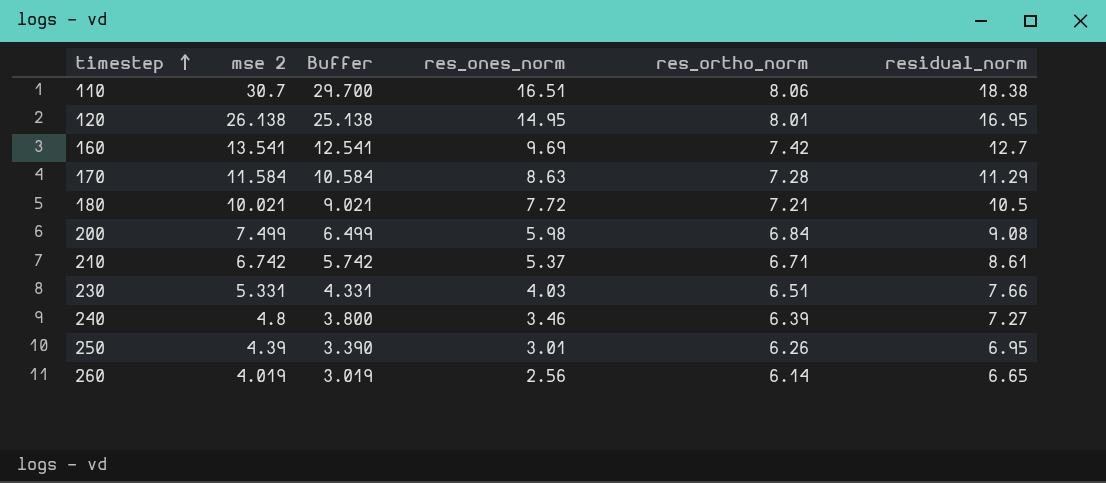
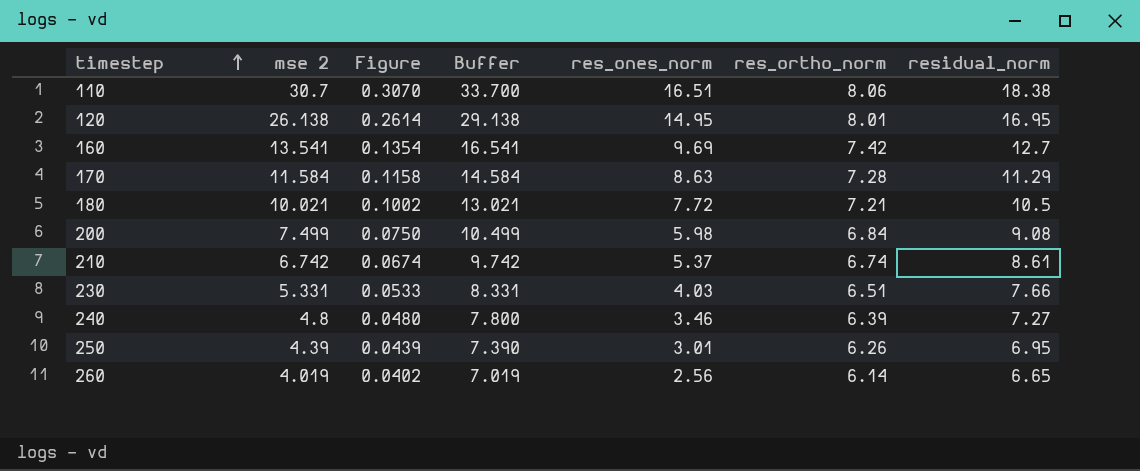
column Figure | formula: none -> [mse 2] * 0.01
column Buffer | formula: [mse 2] - 1 -> [mse 2] + 3
210 | res_ortho_norm: 6.71 -> 6.74

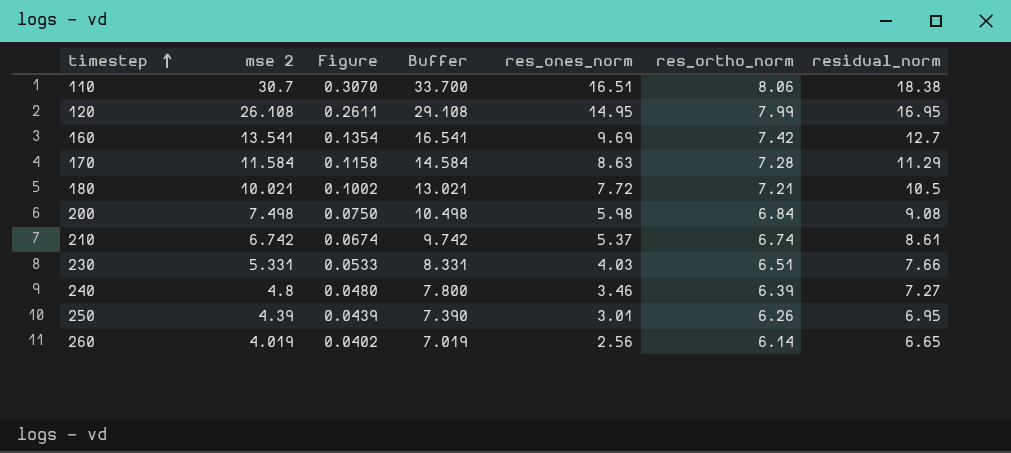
120 | mse 2: 26.138 -> 26.108
120 | Figure: 0.2614 -> 0.2611
120 | Buffer: 29.138 -> 29.108
120 | res_ortho_norm: 8.01 -> 7.99
200 | mse 2: 7.499 -> 7.498
200 | Buffer: 10.499 -> 10.498

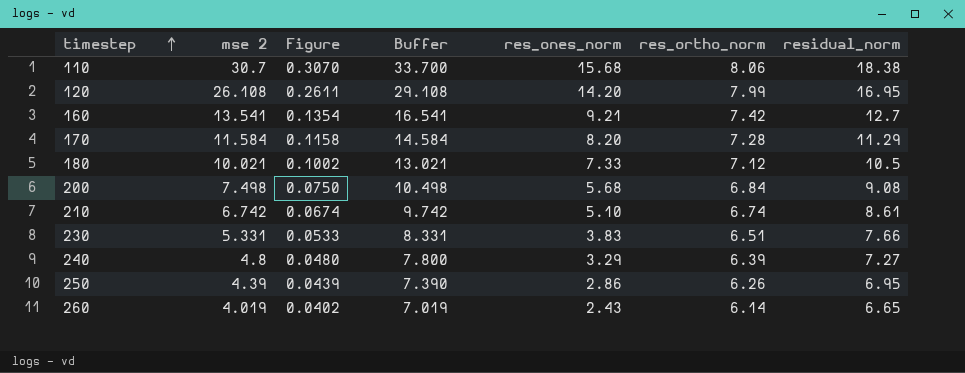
110 | res_ones_norm: 16.51 -> 15.68
120 | res_ones_norm: 14.95 -> 14.20
160 | res_ones_norm: 9.69 -> 9.21
170 | res_ones_norm: 8.63 -> 8.20
180 | res_ones_norm: 7.72 -> 7.33
180 | res_ortho_norm: 7.21 -> 7.12
200 | res_ones_norm: 5.98 -> 5.68
210 | res_ones_norm: 5.37 -> 5.10
230 | res_ones_norm: 4.03 -> 3.83
240 | res_ones_norm: 3.46 -> 3.29
250 | res_ones_norm: 3.01 -> 2.86
260 | res_ones_norm: 2.56 -> 2.43

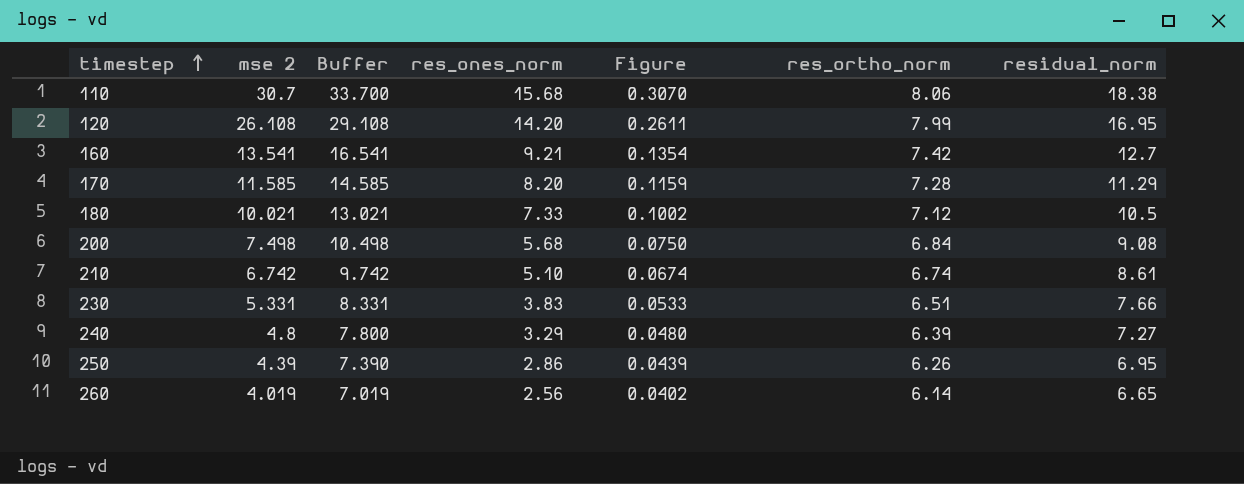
column Figure | position: 3 -> 5
170 | mse 2: 11.584 -> 11.585
170 | Buffer: 14.584 -> 14.585
170 | Figure: 0.1158 -> 0.1159
260 | res_ones_norm: 2.43 -> 2.56

